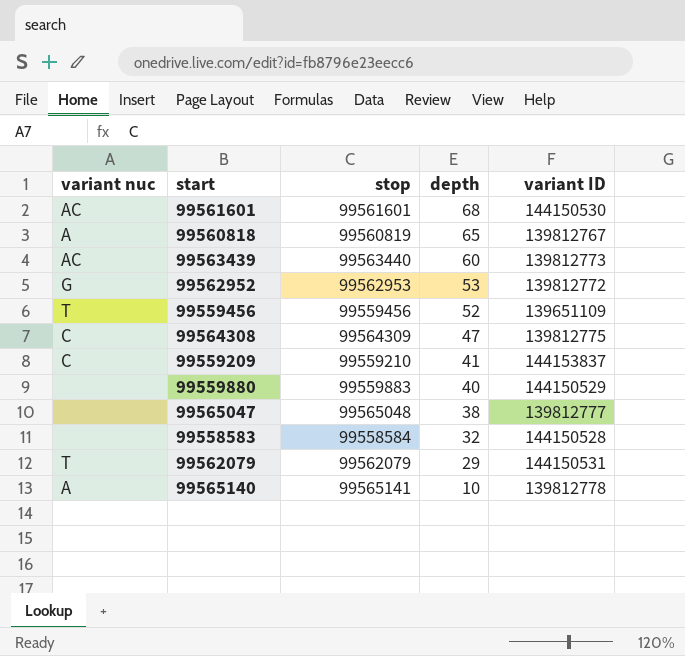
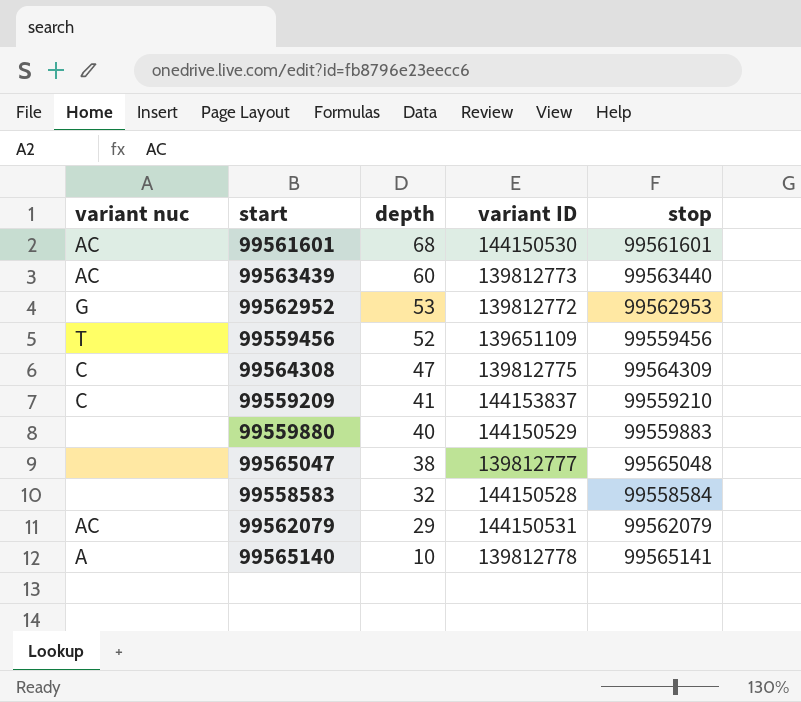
column stop | position: 3 -> 5
row 99560818: A | 99560819 | 65 | 139812767 -> none
99562079 | variant nuc: T -> AC

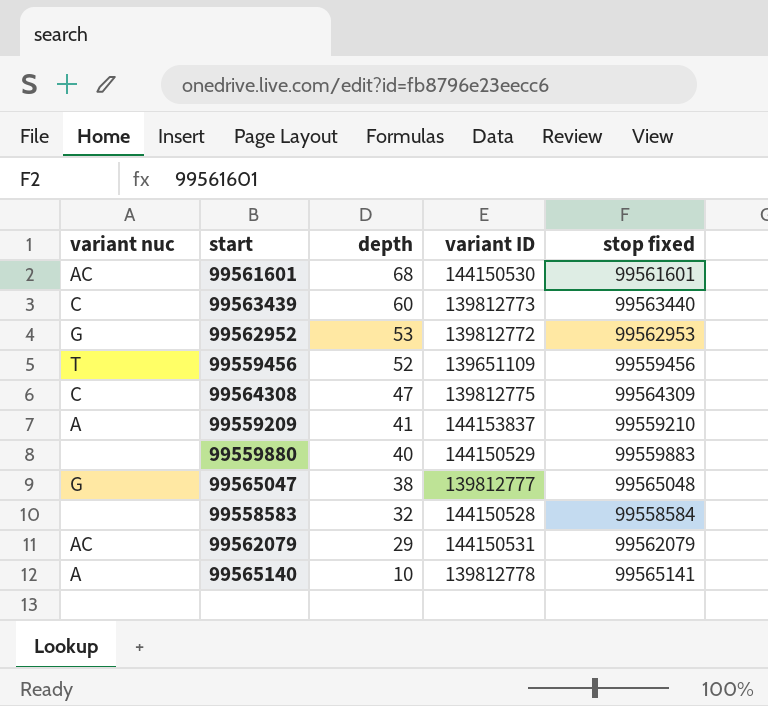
column name: stop -> stop fixed
99563439 | variant nuc: AC -> C
99559209 | variant nuc: C -> A
99565047 | variant nuc: none -> G

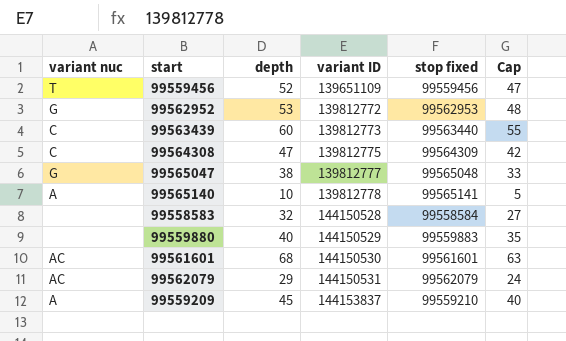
row order: depth descending -> variant ID ascending
column Cap | formula: none -> [depth] - 5
99559209 | depth: 41 -> 45

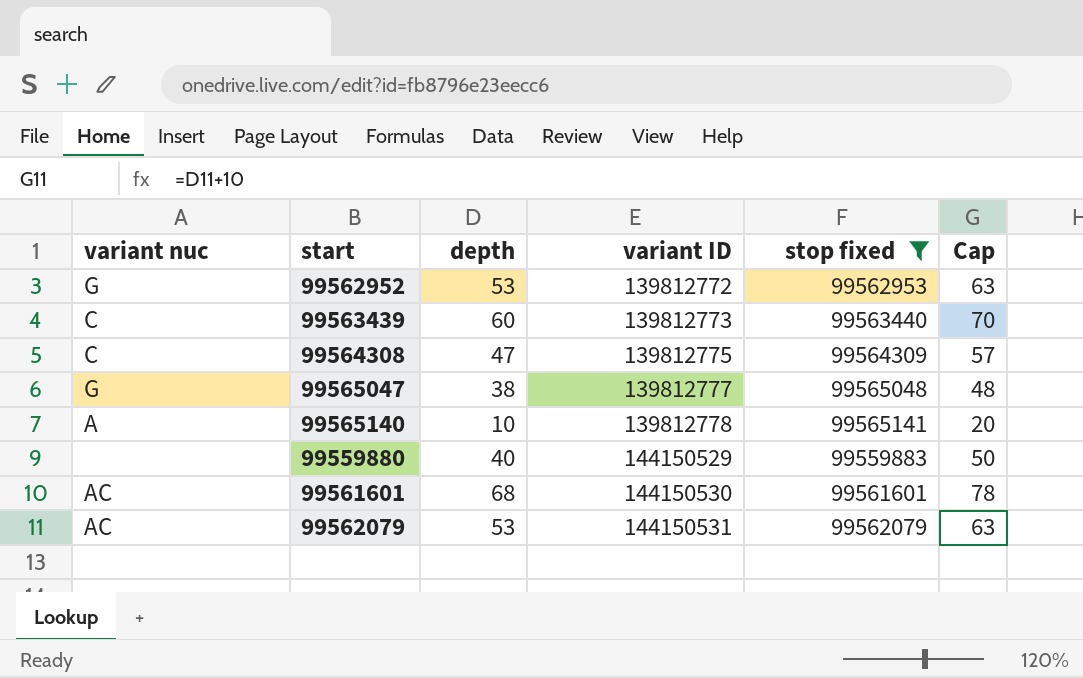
filter: none -> stop fixed >= 99559883
column Cap | formula: [depth] - 5 -> [depth] + 10
99562079 | depth: 29 -> 53

